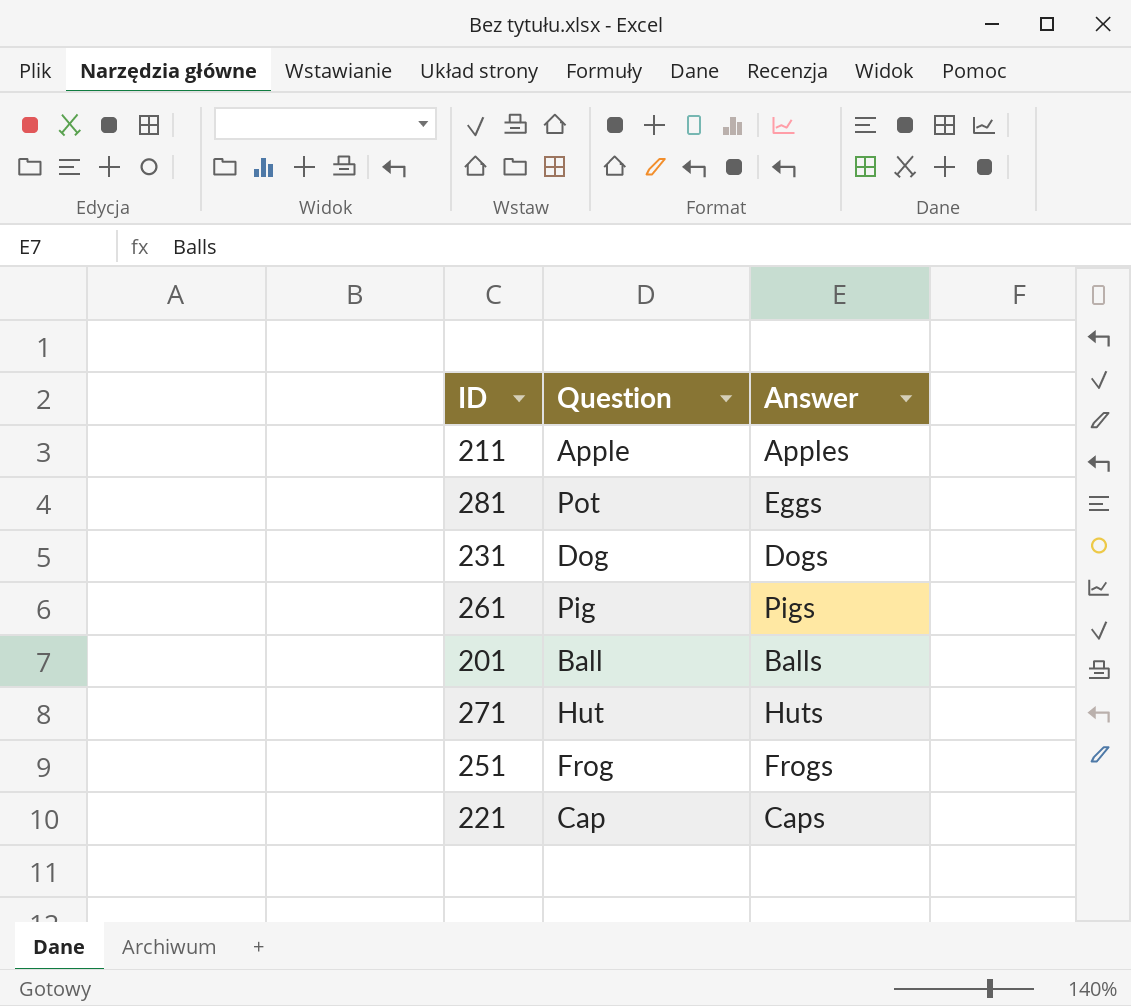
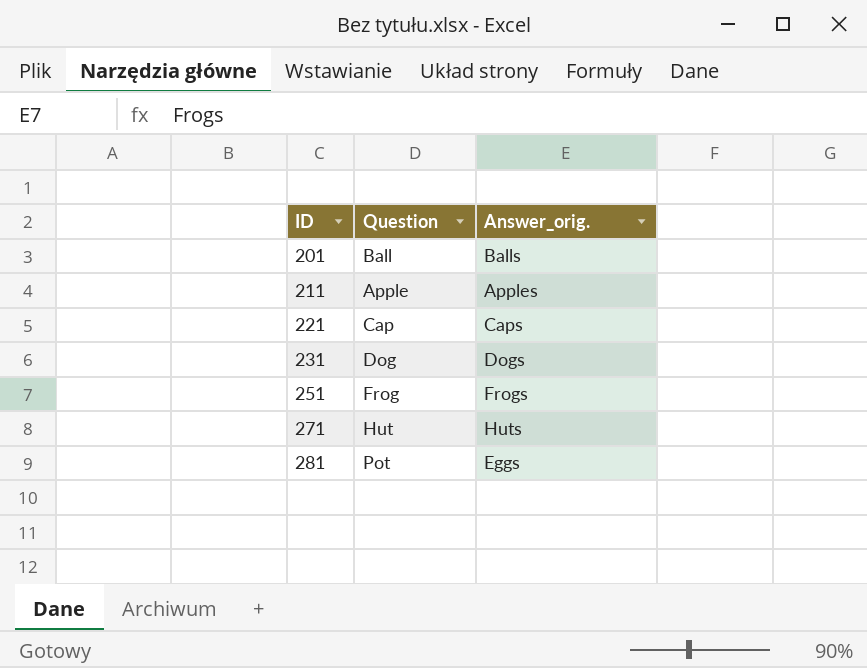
row order: none -> ID ascending
column name: Answer -> Answer_orig.
row 261: Pig | Pigs -> none

